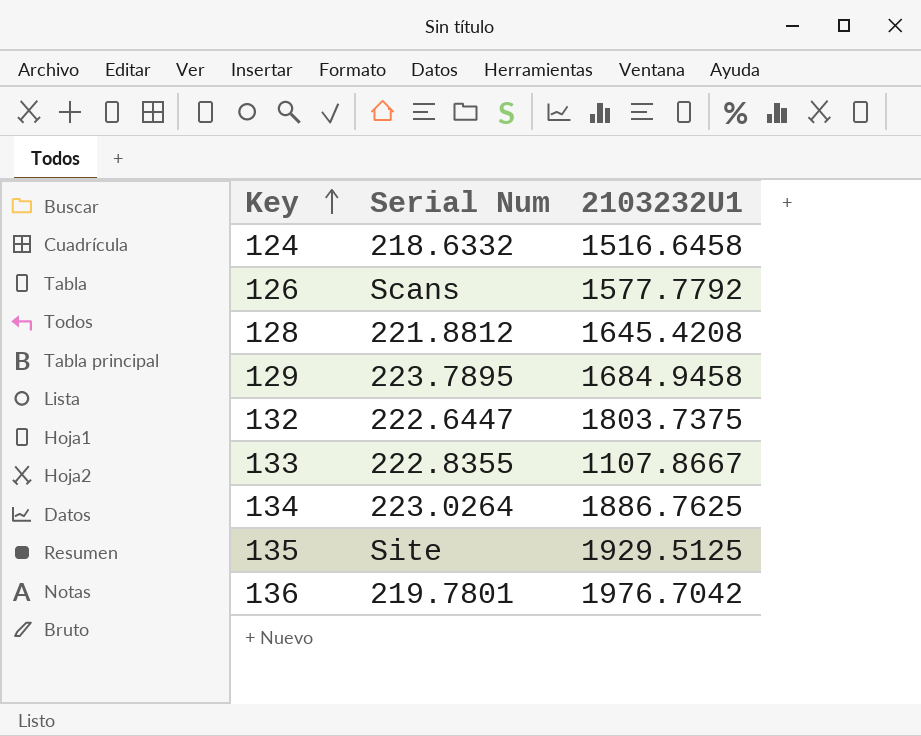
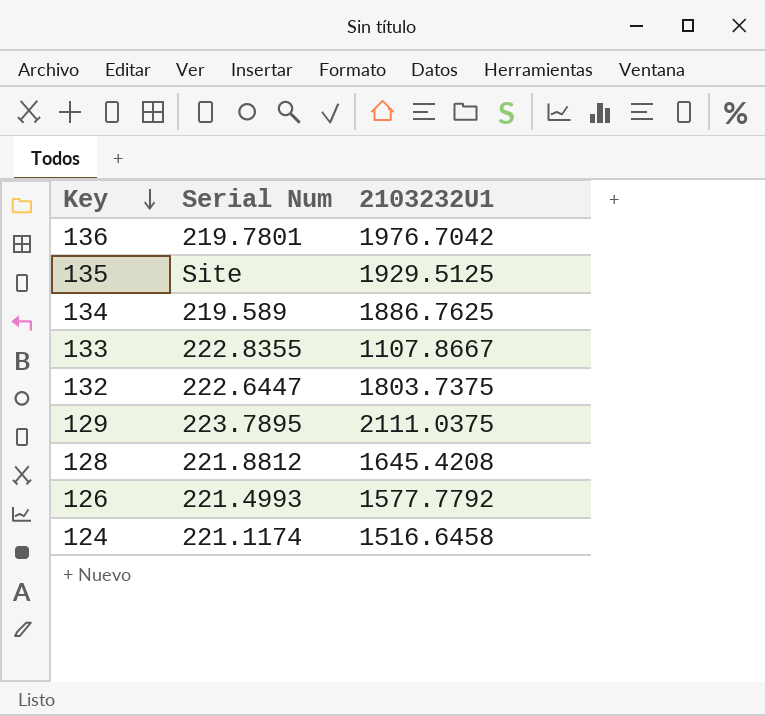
row order: Key ascending -> Key descending
134 | Serial Num: 223.0264 -> 219.589
129 | 2103232U1: 1684.9458 -> 2111.0375
126 | Serial Num: Scans -> 221.4993
124 | Serial Num: 218.6332 -> 221.1174

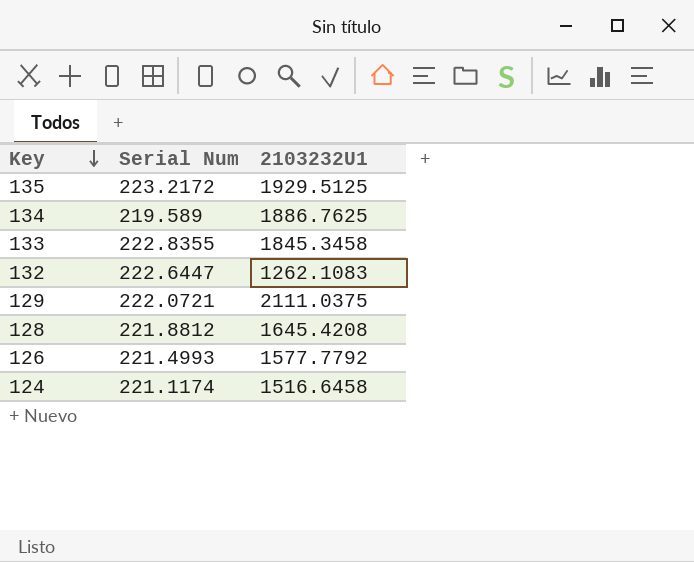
row 136: 219.7801 | 1976.7042 -> none
135 | Serial Num: Site -> 223.2172
133 | 2103232U1: 1107.8667 -> 1845.3458
132 | 2103232U1: 1803.7375 -> 1262.1083
129 | Serial Num: 223.7895 -> 222.0721

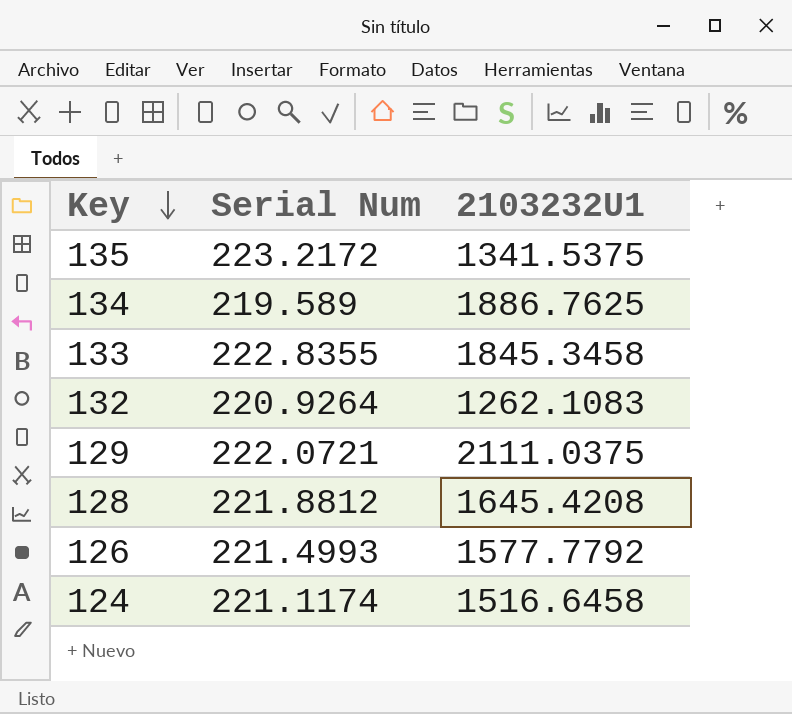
135 | 2103232U1: 1929.5125 -> 1341.5375
132 | Serial Num: 222.6447 -> 220.9264

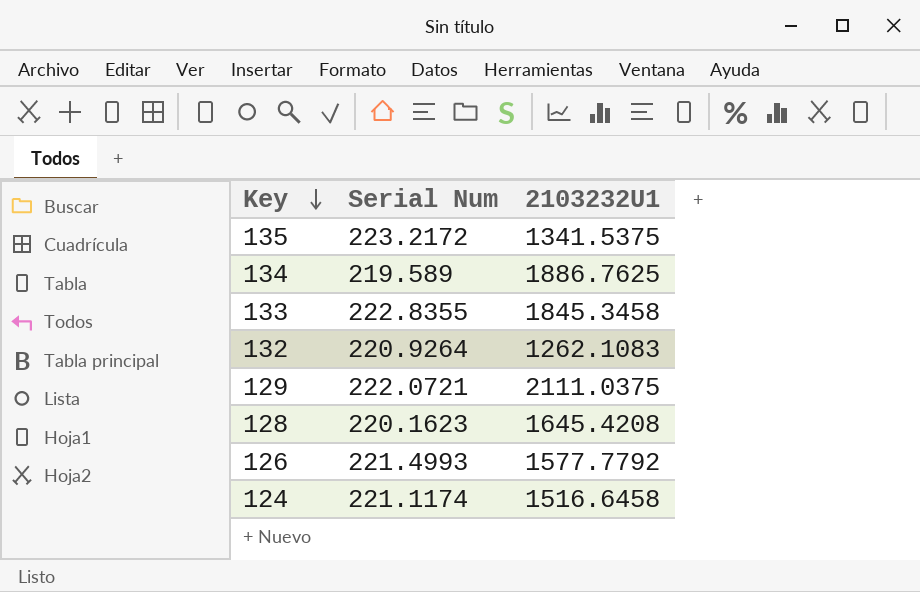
128 | Serial Num: 221.8812 -> 220.1623

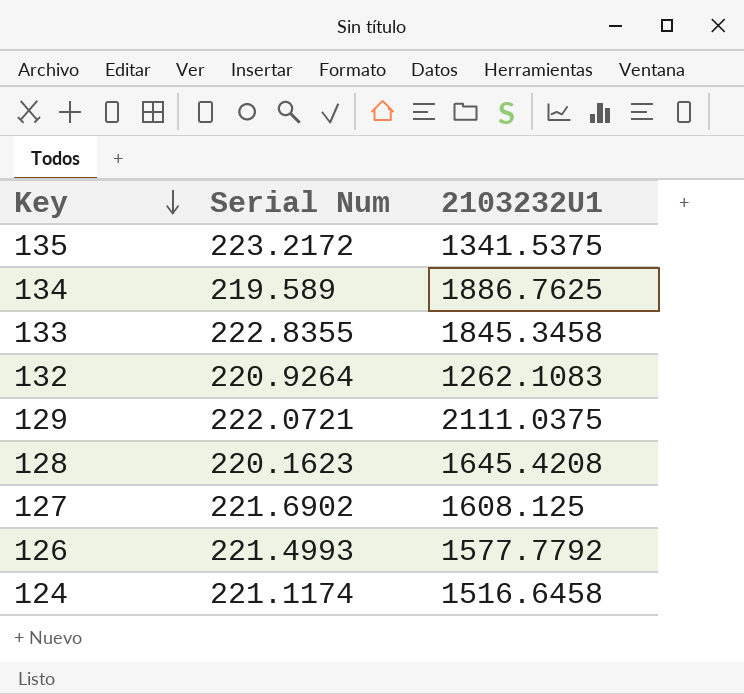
row 127: none -> 221.6902 | 1608.125

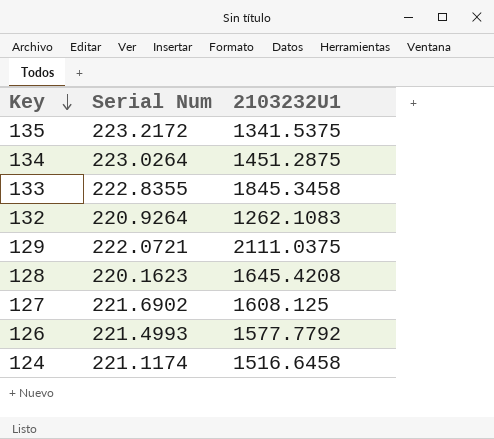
134 | Serial Num: 219.589 -> 223.0264
134 | 2103232U1: 1886.7625 -> 1451.2875

